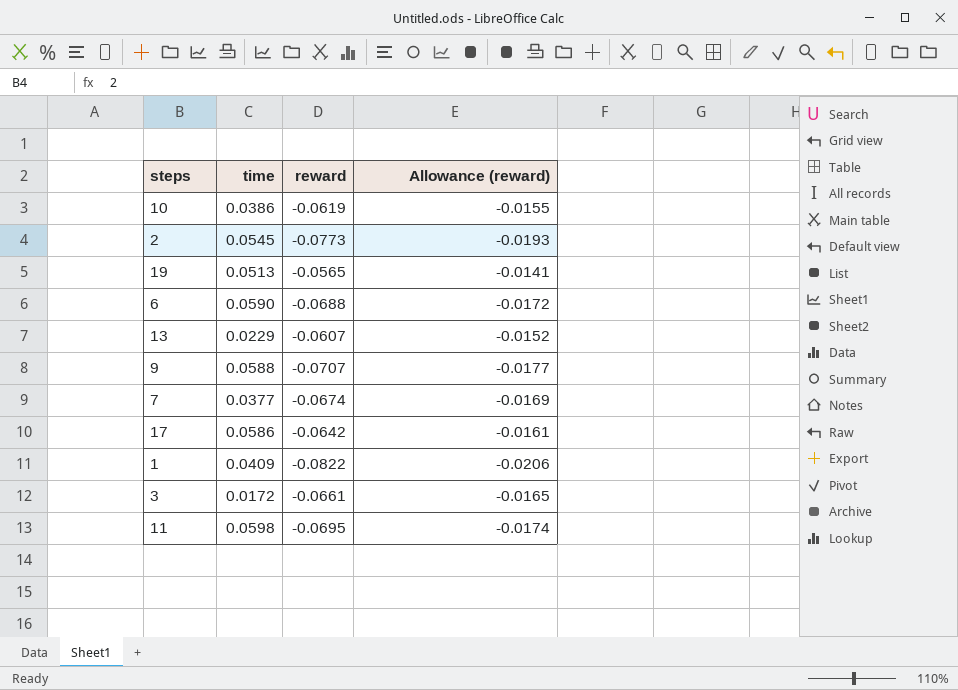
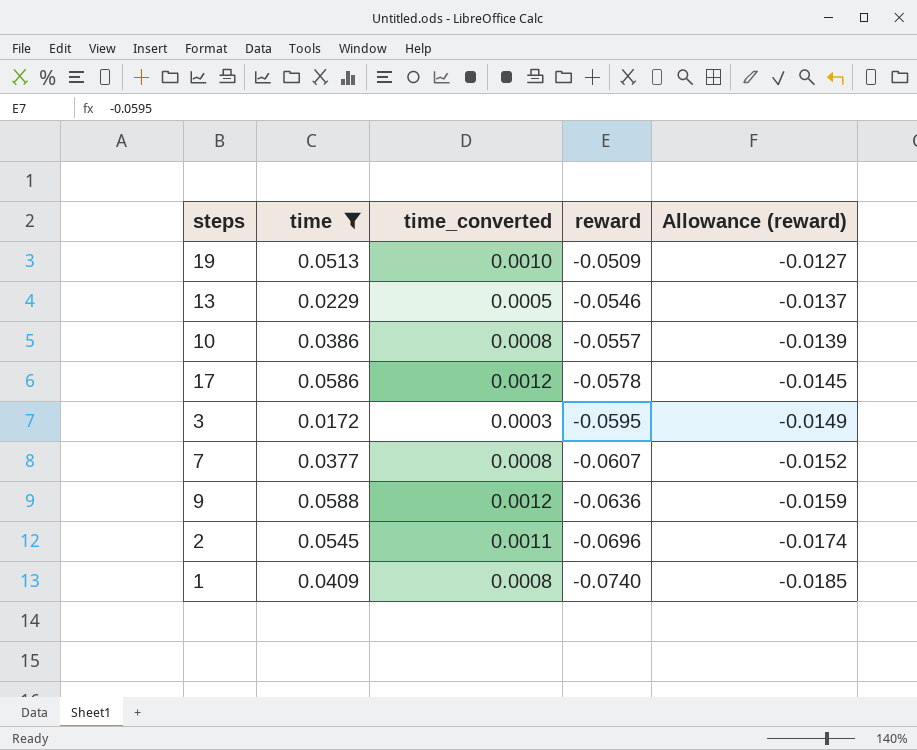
filter: none -> time <= 0.0588
row order: none -> reward descending
column time_converted | formula: none -> [time] * 0.02
19 | reward: -0.0565 -> -0.0509
19 | Allowance (reward): -0.0141 -> -0.0127
13 | reward: -0.0607 -> -0.0546
13 | Allowance (reward): -0.0152 -> -0.0137
10 | reward: -0.0619 -> -0.0557
10 | Allowance (reward): -0.0155 -> -0.0139
17 | reward: -0.0642 -> -0.0578
17 | Allowance (reward): -0.0161 -> -0.0145
3 | reward: -0.0661 -> -0.0595
3 | Allowance (reward): -0.0165 -> -0.0149
7 | reward: -0.0674 -> -0.0607
7 | Allowance (reward): -0.0169 -> -0.0152
9 | reward: -0.0707 -> -0.0636
9 | Allowance (reward): -0.0177 -> -0.0159
2 | reward: -0.0773 -> -0.0696
2 | Allowance (reward): -0.0193 -> -0.0174
1 | reward: -0.0822 -> -0.0740
1 | Allowance (reward): -0.0206 -> -0.0185

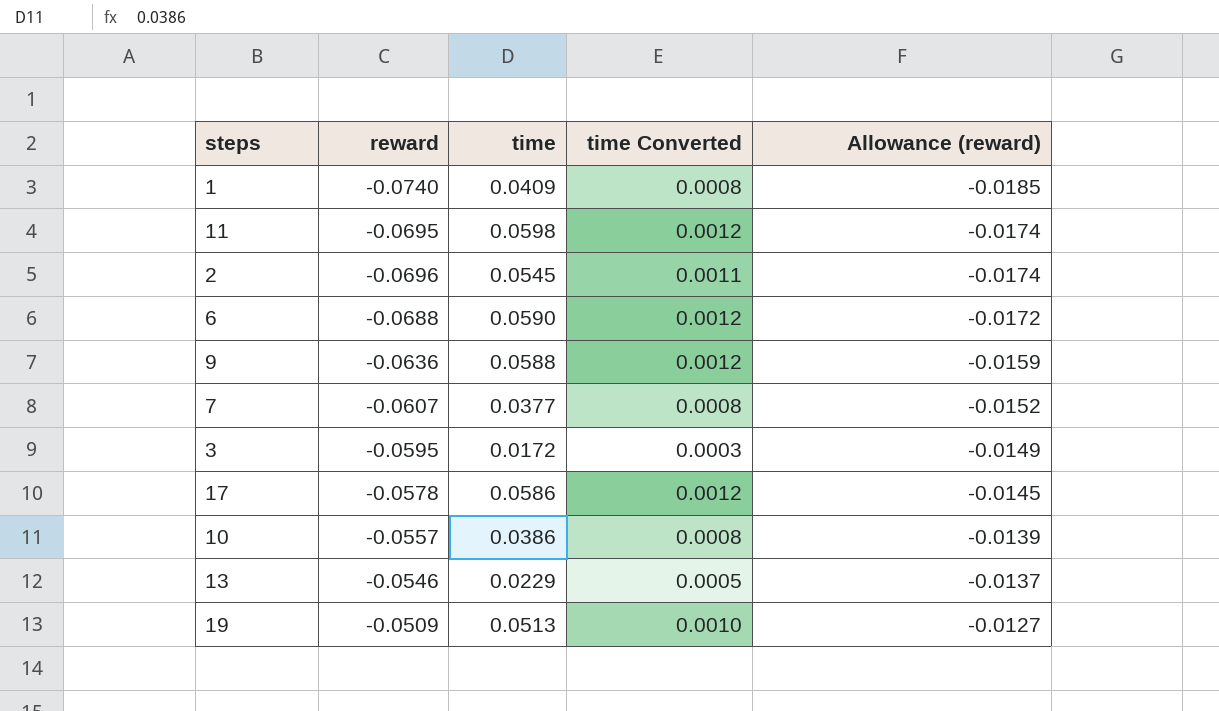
filter: time <= 0.0588 -> none
row order: reward descending -> Allowance (reward) ascending
column reward | position: 4 -> 2
column name: time_converted -> time Converted

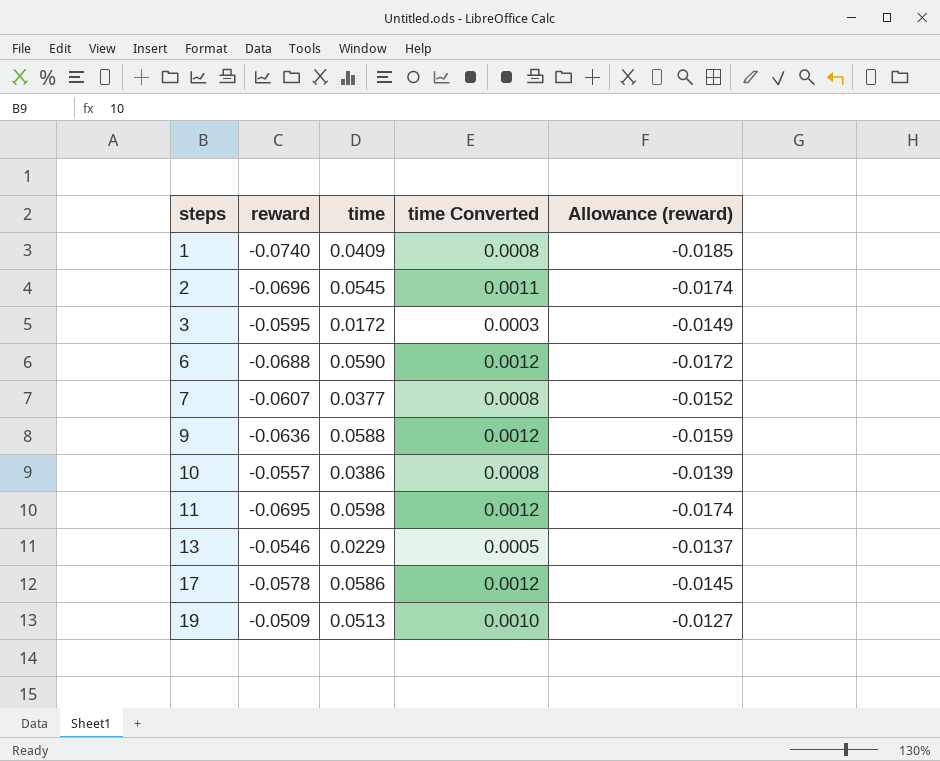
row order: Allowance (reward) ascending -> steps ascending

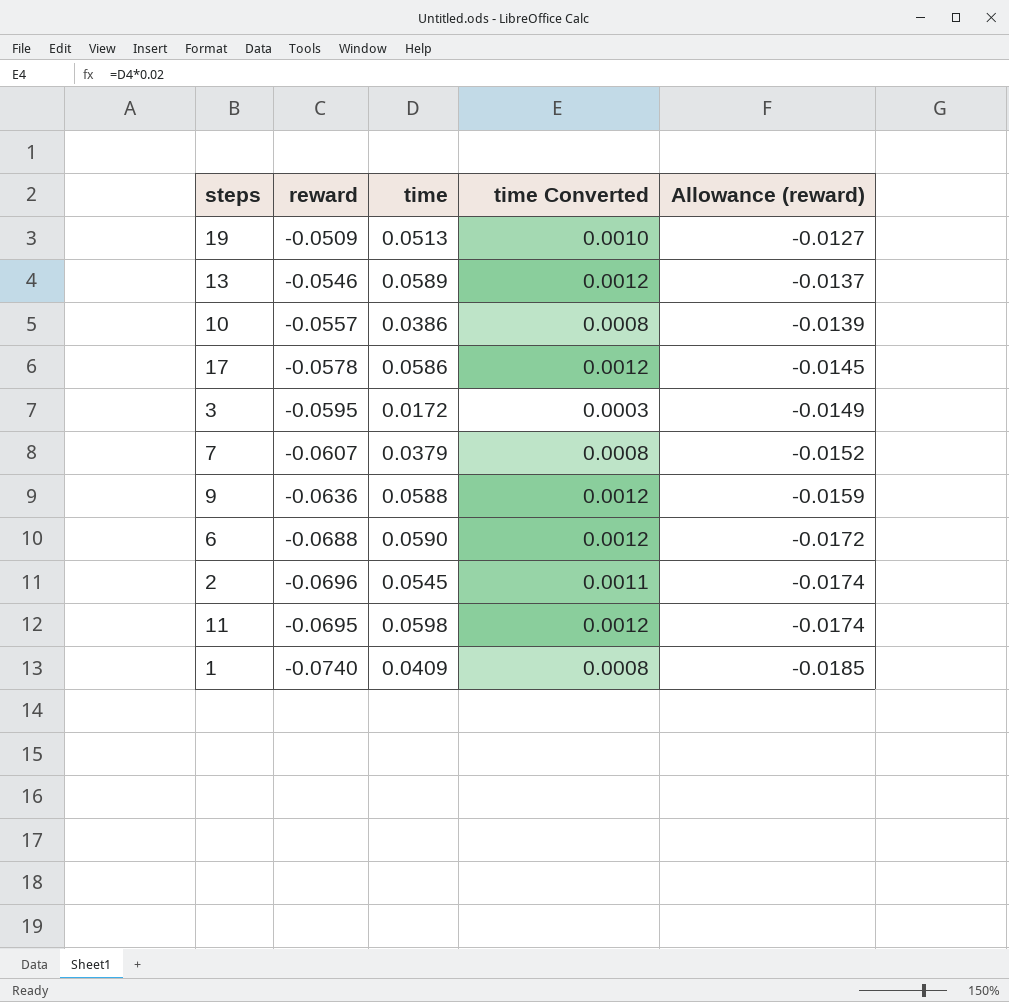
row order: steps ascending -> Allowance (reward) descending
13 | time: 0.0229 -> 0.0589
13 | time Converted: 0.0005 -> 0.0012
7 | time: 0.0377 -> 0.0379

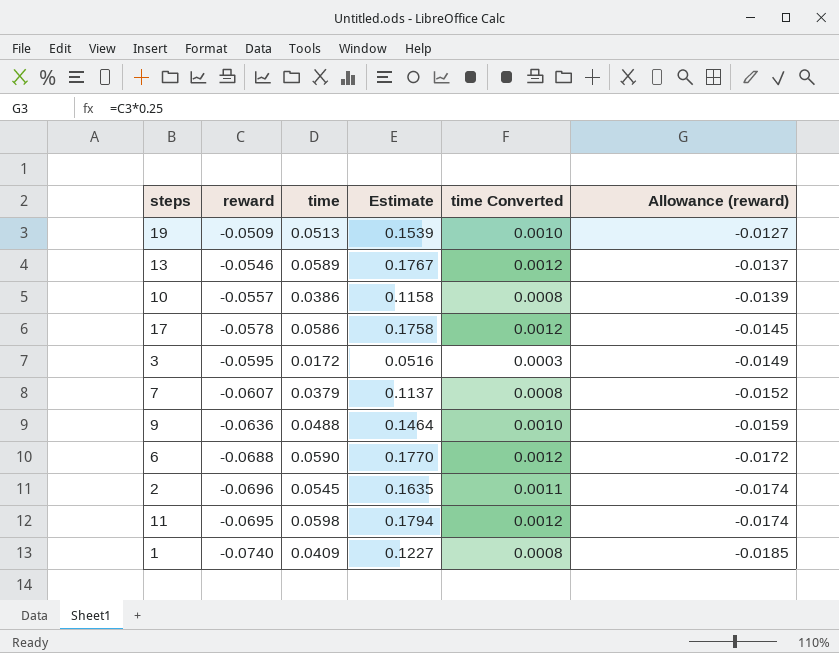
column Estimate | formula: none -> [time] * 3
9 | time: 0.0588 -> 0.0488
9 | time Converted: 0.0012 -> 0.0010

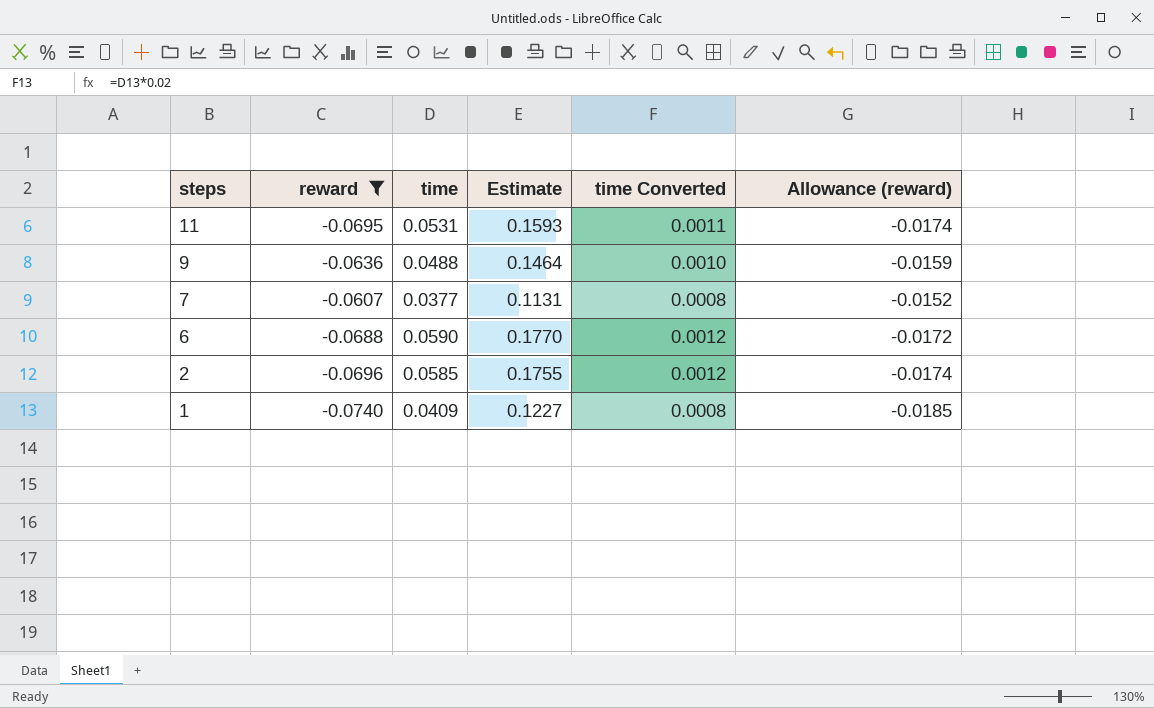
filter: none -> reward <= -0.0607
row order: Allowance (reward) descending -> steps descending
11 | time: 0.0598 -> 0.0531
11 | Estimate: 0.1794 -> 0.1593
11 | time Converted: 0.0012 -> 0.0011
7 | time: 0.0379 -> 0.0377
7 | Estimate: 0.1137 -> 0.1131
2 | time: 0.0545 -> 0.0585
2 | Estimate: 0.1635 -> 0.1755
2 | time Converted: 0.0011 -> 0.0012

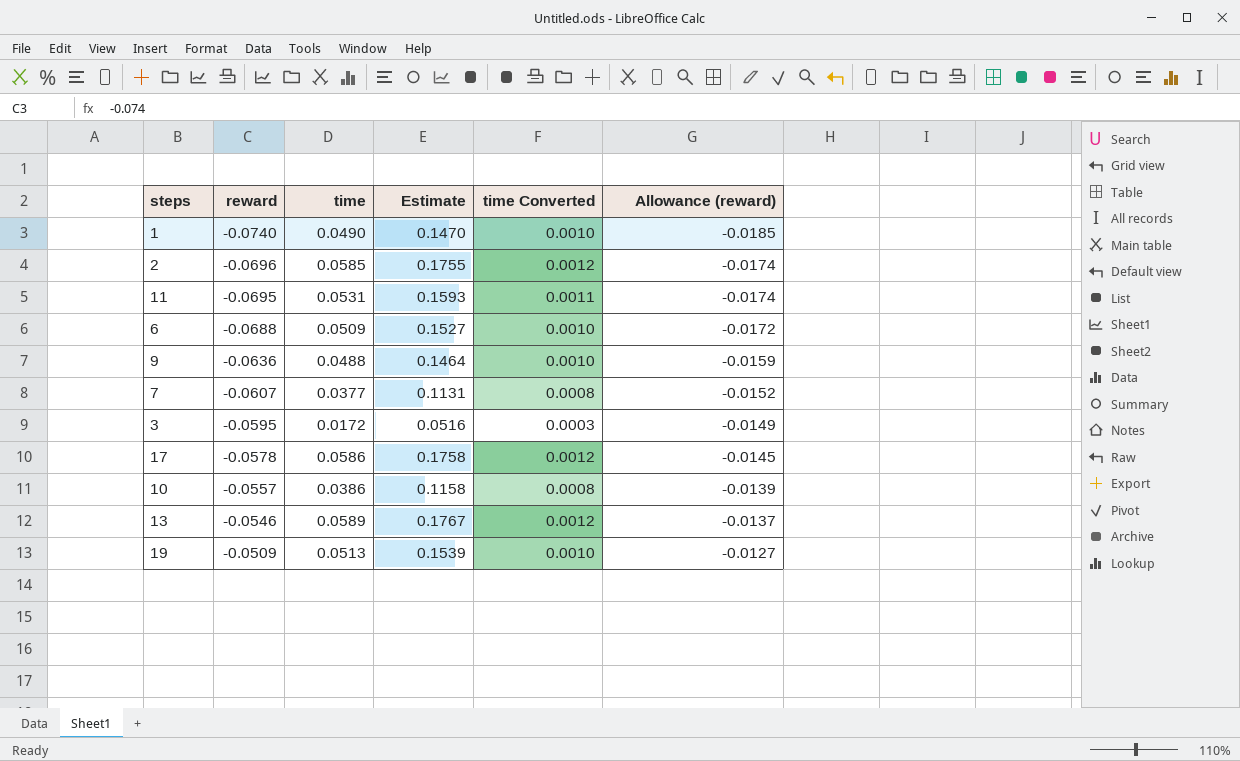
filter: reward <= -0.0607 -> none
row order: steps descending -> reward ascending
1 | time: 0.0409 -> 0.0490
1 | Estimate: 0.1227 -> 0.1470
1 | time Converted: 0.0008 -> 0.0010
6 | time: 0.0590 -> 0.0509
6 | Estimate: 0.1770 -> 0.1527
6 | time Converted: 0.0012 -> 0.0010

